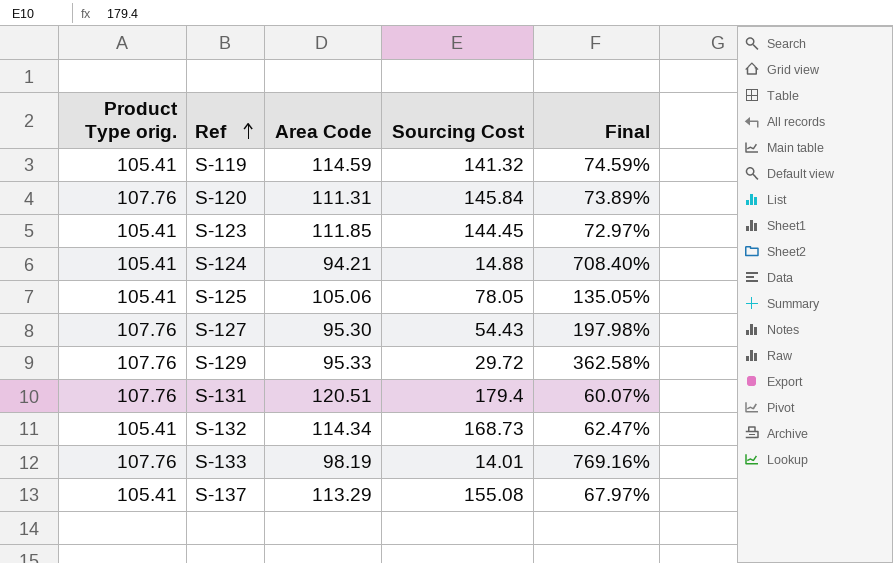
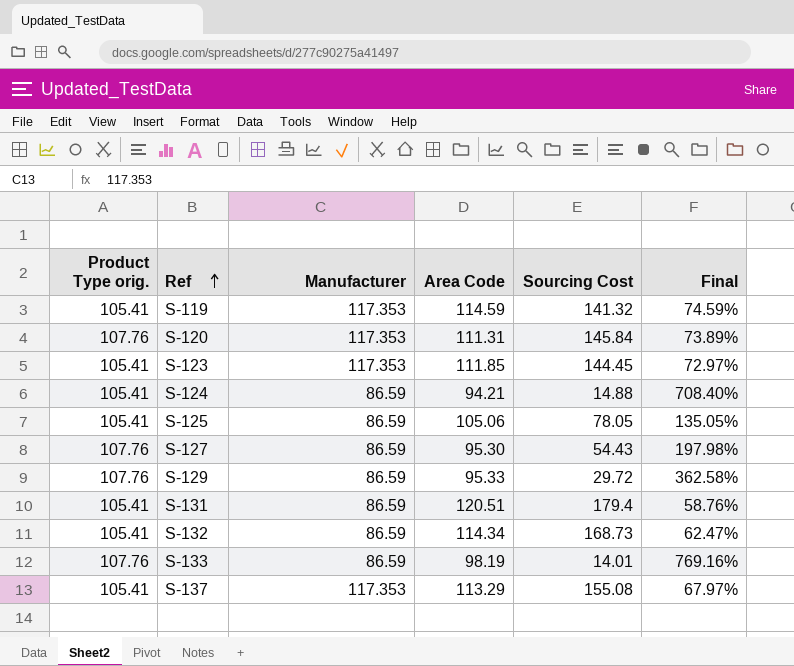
column Manufacturer | position: none -> 3
S-131 | Product Type orig.: 107.76 -> 105.41
S-131 | Final: 60.07% -> 58.76%

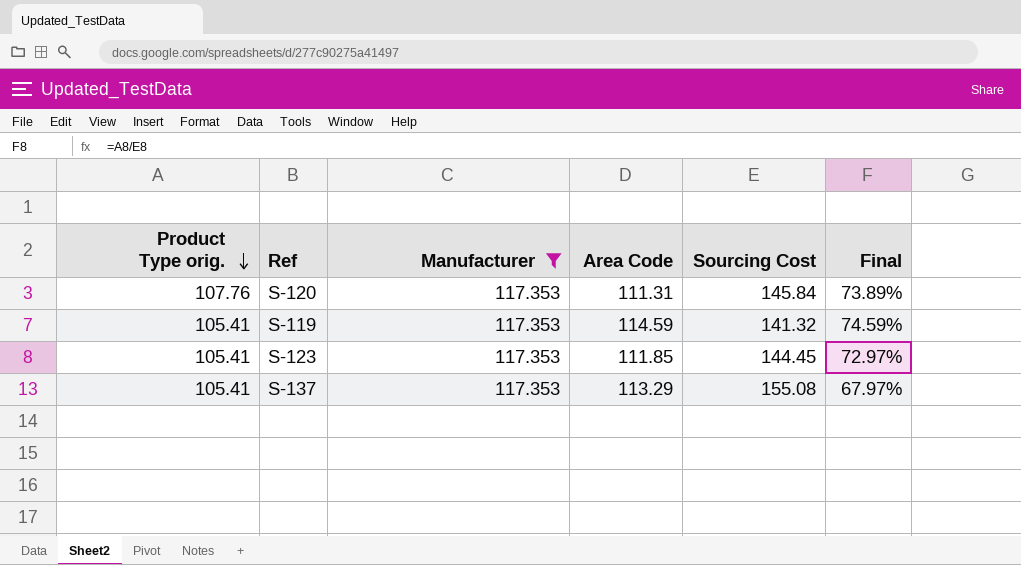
filter: none -> Manufacturer = 117.353
row order: Ref ascending -> Product Type orig. descending

